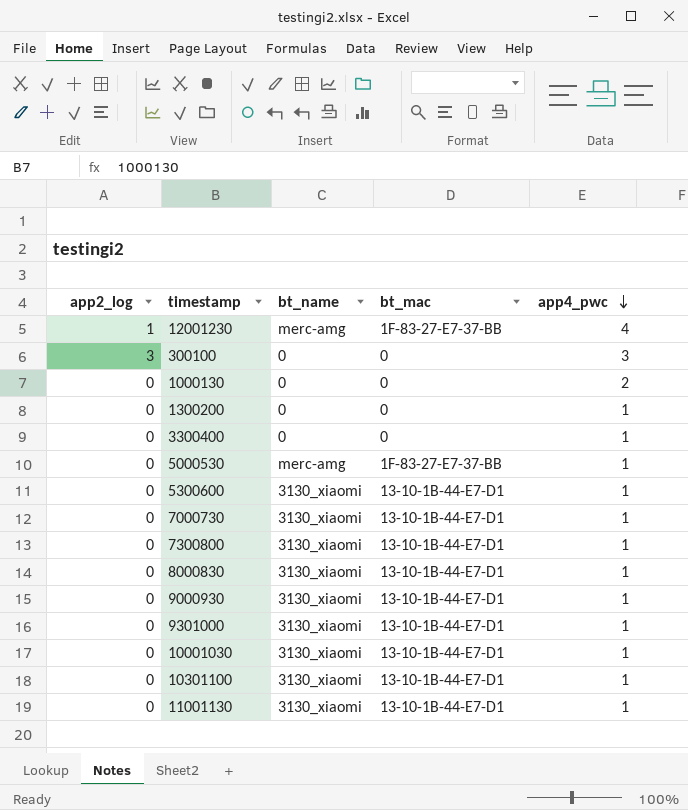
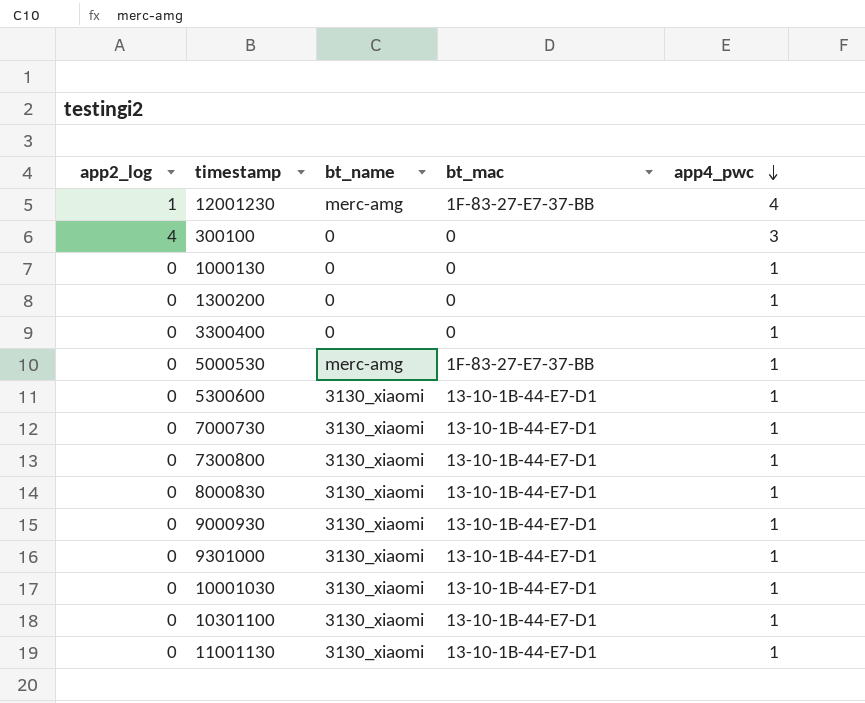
300100 | app2_log: 3 -> 4
1000130 | app4_pwc: 2 -> 1

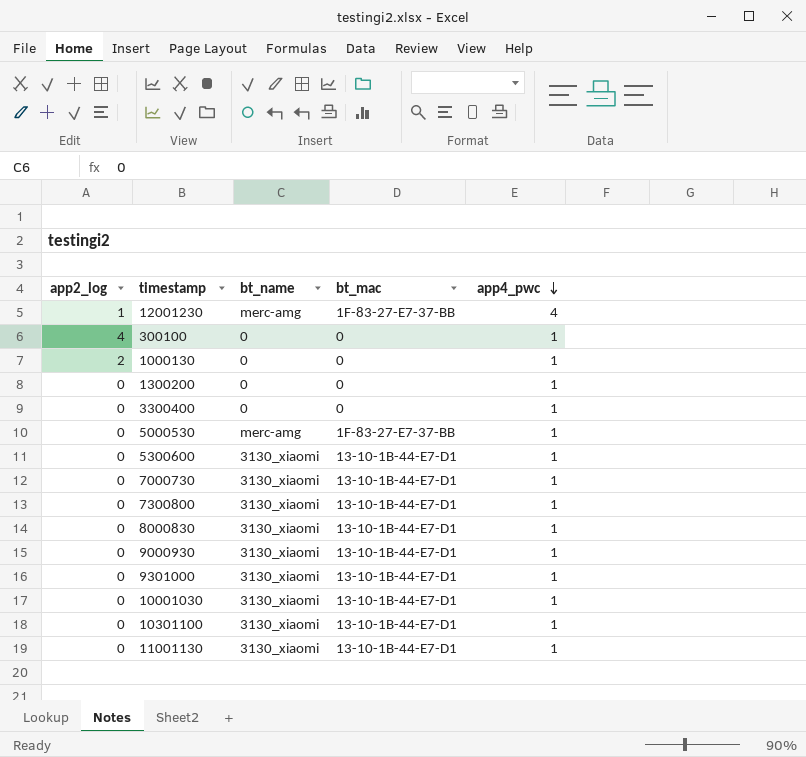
300100 | app4_pwc: 3 -> 1
1000130 | app2_log: 0 -> 2

